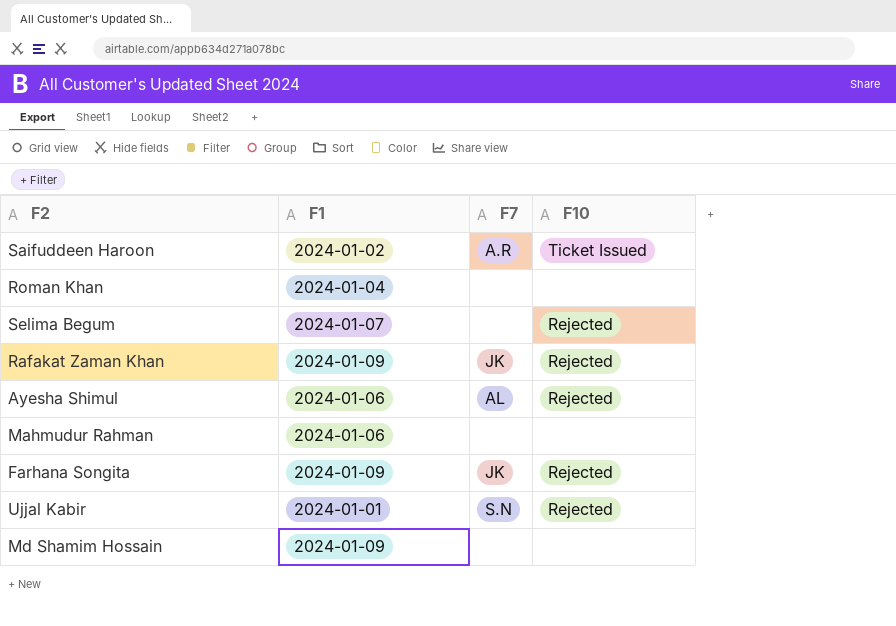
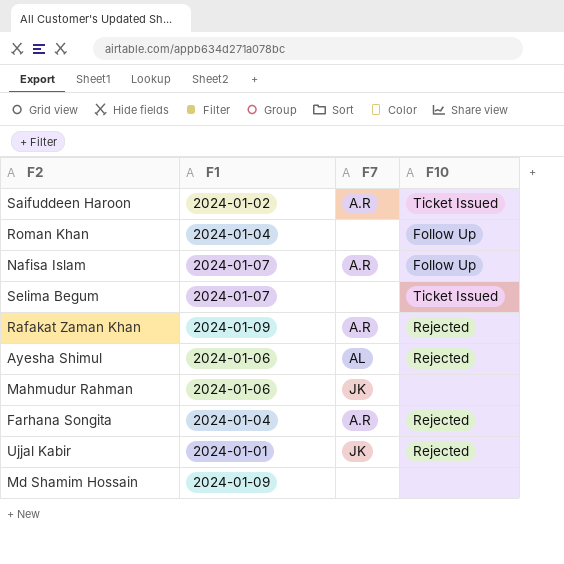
Roman Khan | F10: none -> Follow Up
row Nafisa Islam: none -> 2024-01-07 | A.R | Follow Up
Selima Begum | F10: Rejected -> Ticket Issued
Rafakat Zaman Khan | F7: JK -> A.R
Mahmudur Rahman | F7: none -> JK
Farhana Songita | F1: 2024-01-09 -> 2024-01-04
Farhana Songita | F7: JK -> A.R
Ujjal Kabir | F7: S.N -> JK

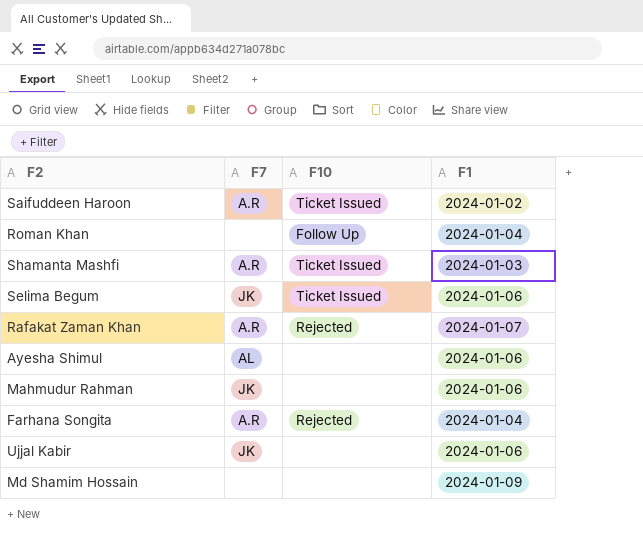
column F1 | position: 2 -> 4
row Nafisa Islam: 2024-01-07 | A.R | Follow Up -> none
row Shamanta Mashfi: none -> A.R | Ticket Issued | 2024-01-03
Selima Begum | F7: none -> JK
Selima Begum | F1: 2024-01-07 -> 2024-01-06
Rafakat Zaman Khan | F1: 2024-01-09 -> 2024-01-07
Ayesha Shimul | F10: Rejected -> none
Ujjal Kabir | F10: Rejected -> none
Ujjal Kabir | F1: 2024-01-01 -> 2024-01-06

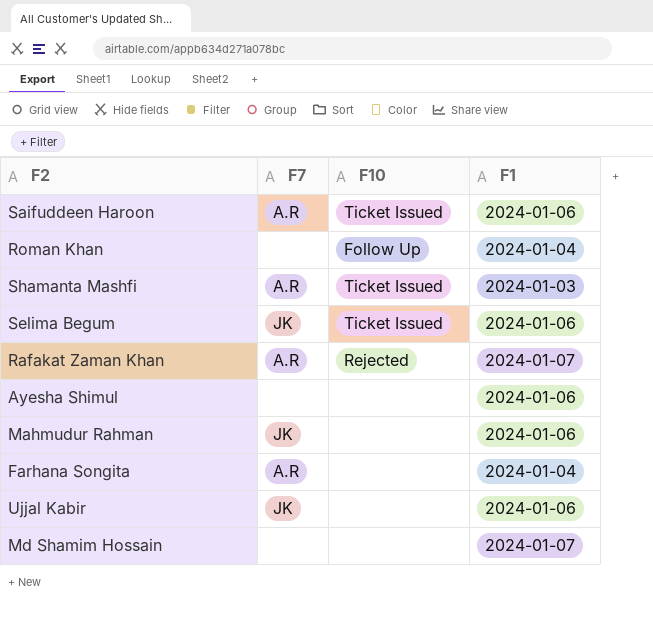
Saifuddeen Haroon | F1: 2024-01-02 -> 2024-01-06
Ayesha Shimul | F7: AL -> none
Farhana Songita | F10: Rejected -> none
Md Shamim Hossain | F1: 2024-01-09 -> 2024-01-07

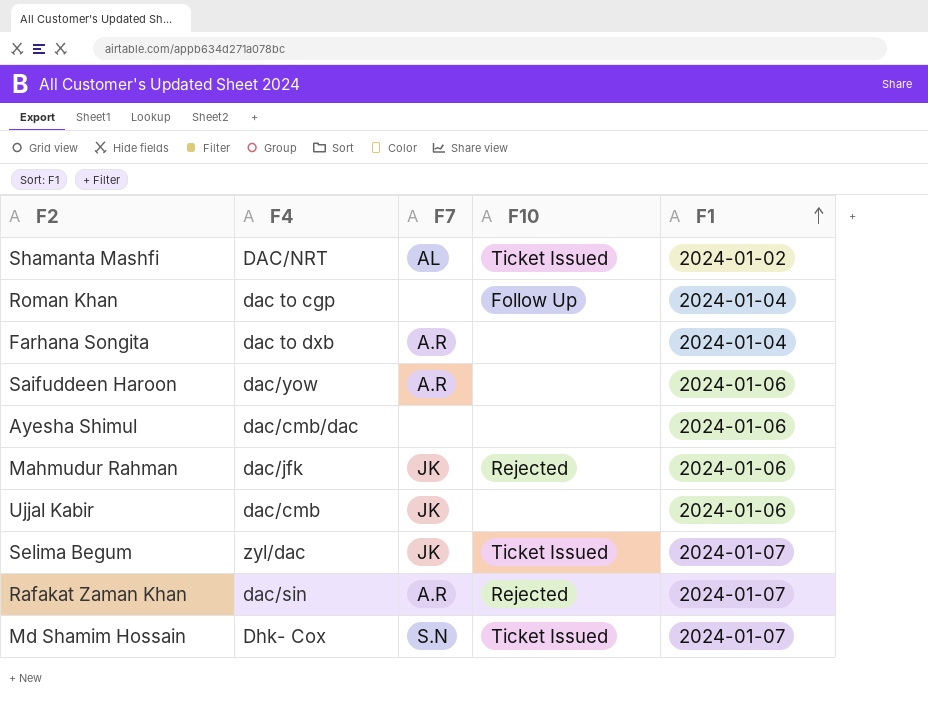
row order: none -> F1 ascending
column F4 | position: none -> 2
Shamanta Mashfi | F7: A.R -> AL
Shamanta Mashfi | F1: 2024-01-03 -> 2024-01-02
Saifuddeen Haroon | F10: Ticket Issued -> none
Mahmudur Rahman | F10: none -> Rejected
Selima Begum | F1: 2024-01-06 -> 2024-01-07
Md Shamim Hossain | F7: none -> S.N
Md Shamim Hossain | F10: none -> Ticket Issued

